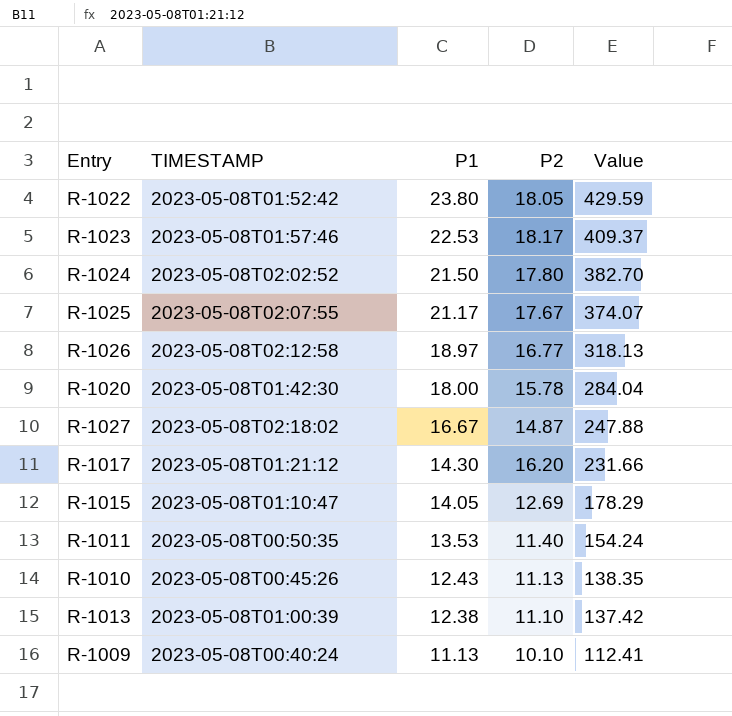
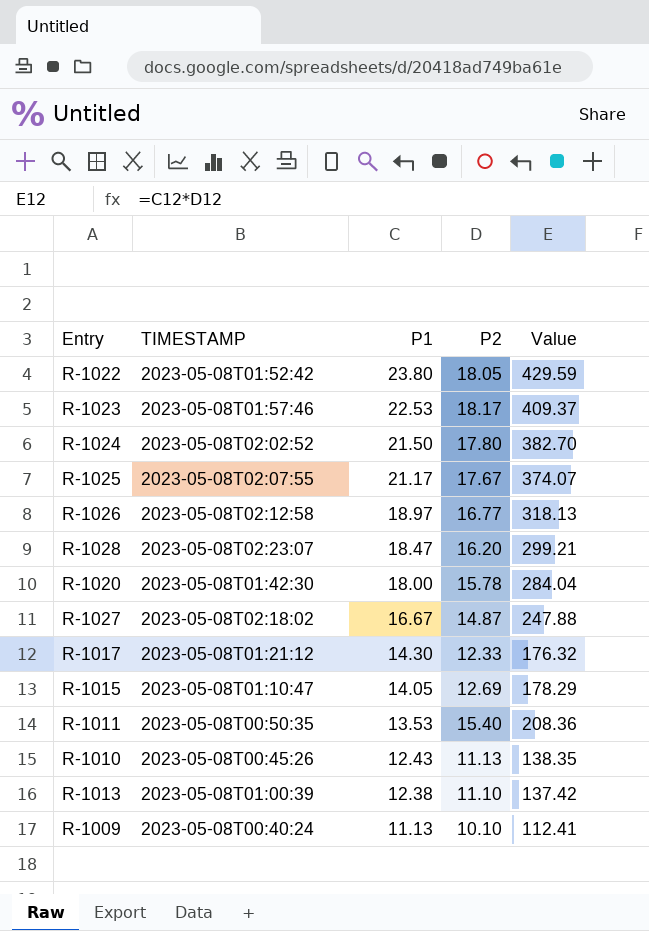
row R-1028: none -> 2023-05-08T02:23:07 | 18.47 | 16.20 | 299.21
R-1017 | P2: 16.20 -> 12.33
R-1017 | Value: 231.66 -> 176.32
R-1011 | P2: 11.40 -> 15.40
R-1011 | Value: 154.24 -> 208.36

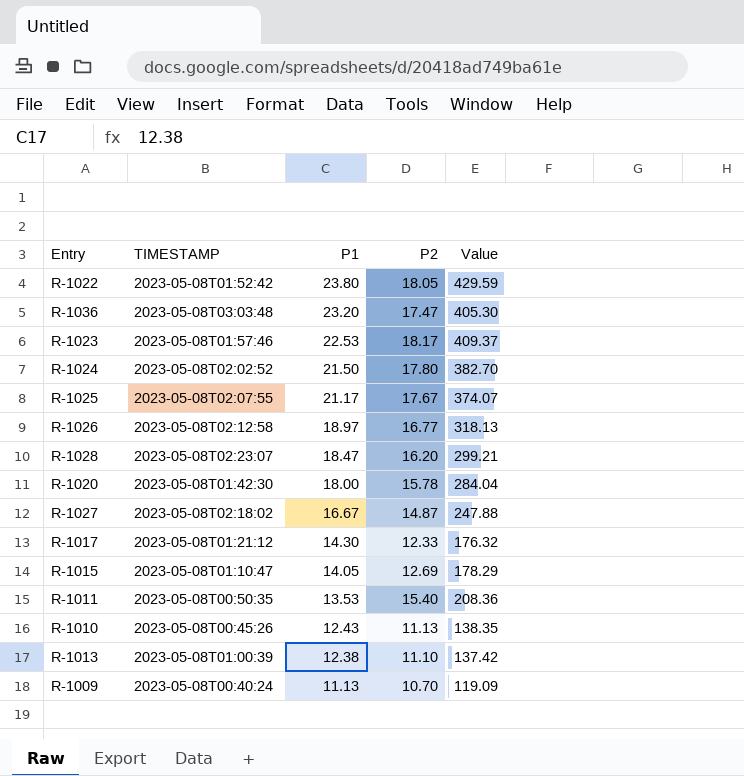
row R-1036: none -> 2023-05-08T03:03:48 | 23.20 | 17.47 | 405.30
R-1009 | P2: 10.10 -> 10.70
R-1009 | Value: 112.41 -> 119.09

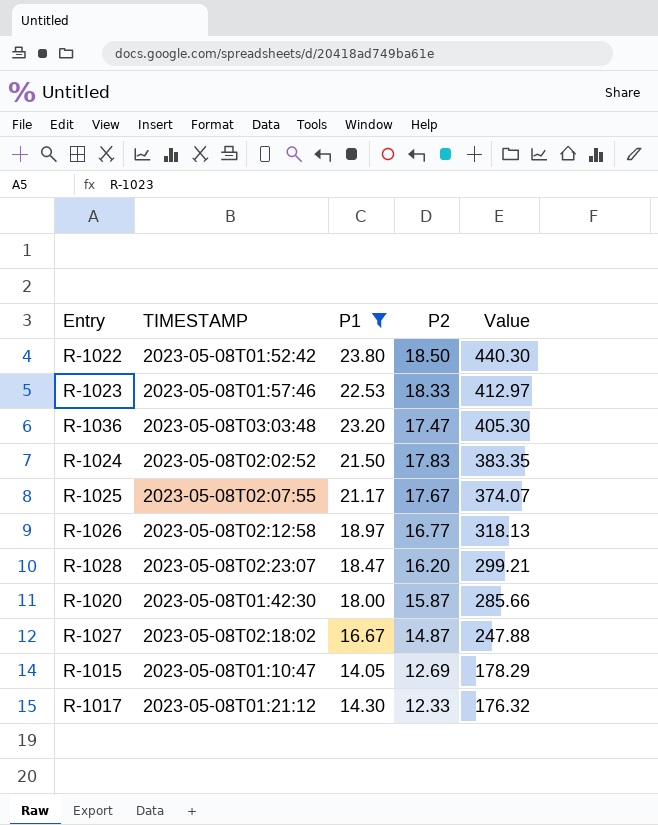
filter: none -> P1 >= 14.05
row order: P1 descending -> Value descending
R-1022 | P2: 18.05 -> 18.50
R-1022 | Value: 429.59 -> 440.30
R-1023 | P2: 18.17 -> 18.33
R-1023 | Value: 409.37 -> 412.97
R-1024 | P2: 17.80 -> 17.83
R-1024 | Value: 382.70 -> 383.35
R-1020 | P2: 15.78 -> 15.87
R-1020 | Value: 284.04 -> 285.66

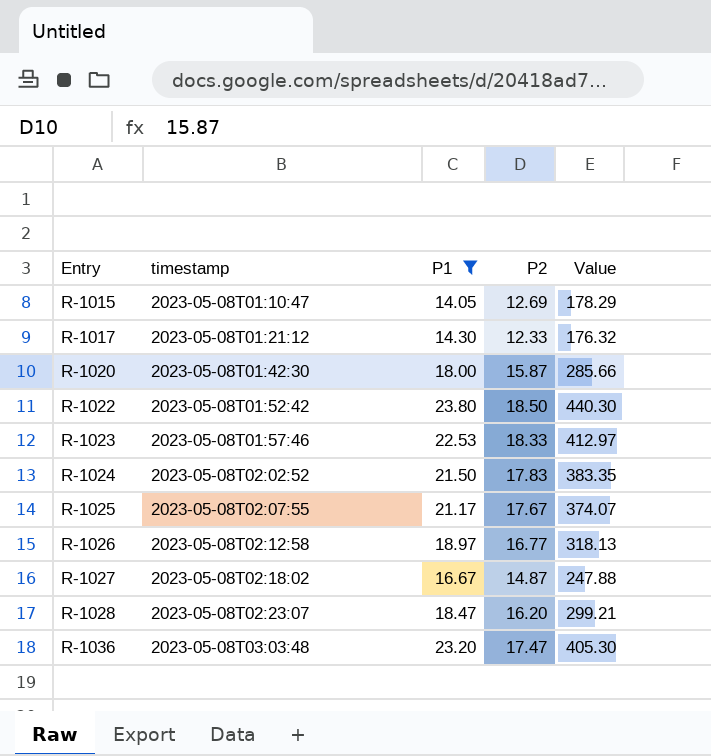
row order: Value descending -> Entry ascending
column name: TIMESTAMP -> timestamp

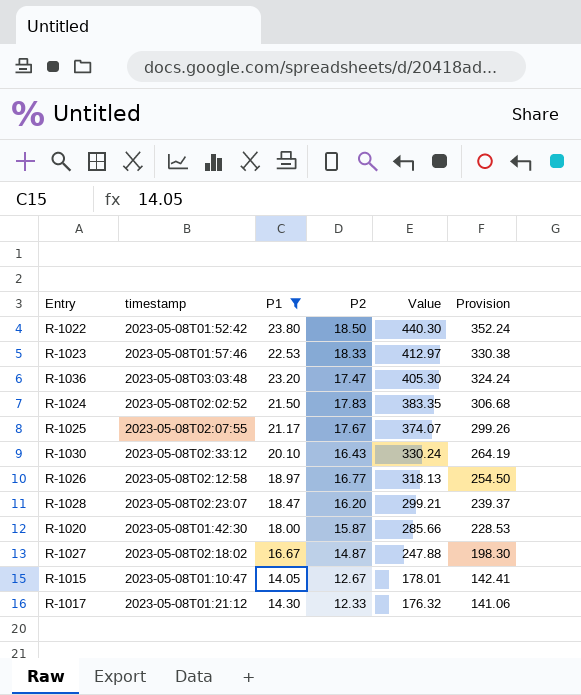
row order: Entry ascending -> Value descending
column Provision | formula: none -> [Value] * 0.8
row R-1030: none -> 2023-05-08T02:33:12 | 20.10 | 16.43 | 330.24 | 264.19
R-1015 | P2: 12.69 -> 12.67
R-1015 | Value: 178.29 -> 178.01

